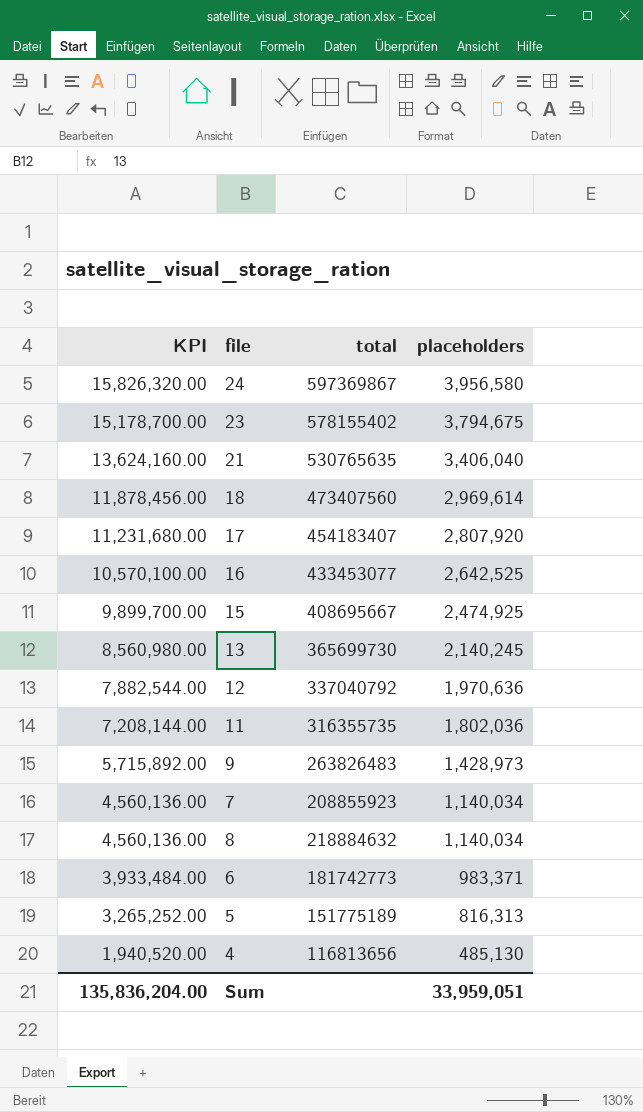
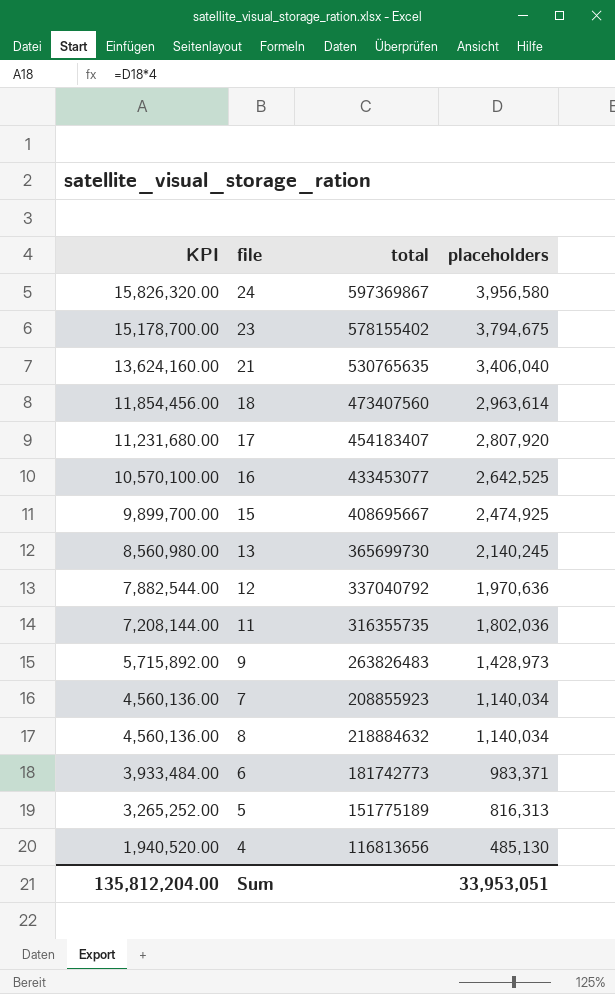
18 | KPI: 11,878,456.00 -> 11,854,456.00
18 | placeholders: 2,969,614 -> 2,963,614
Sum | KPI: 135,836,204.00 -> 135,812,204.00
Sum | placeholders: 33,959,051 -> 33,953,051

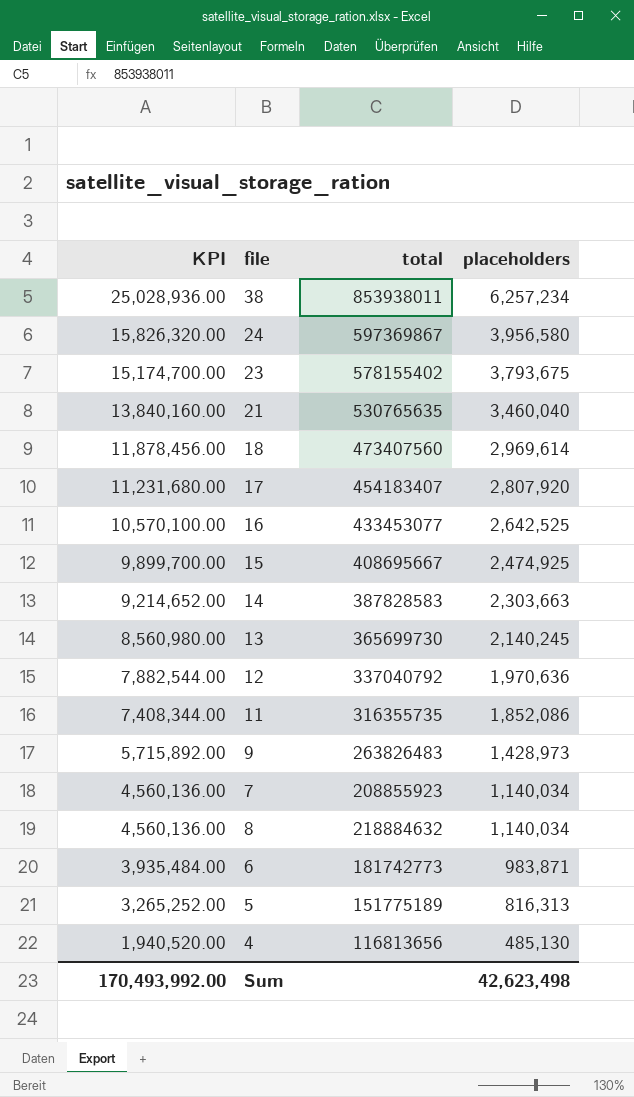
row 38: none -> 25,028,936.00 | 853938011 | 6,257,234
23 | KPI: 15,178,700.00 -> 15,174,700.00
23 | placeholders: 3,794,675 -> 3,793,675
21 | KPI: 13,624,160.00 -> 13,840,160.00
21 | placeholders: 3,406,040 -> 3,460,040
18 | KPI: 11,854,456.00 -> 11,878,456.00
18 | placeholders: 2,963,614 -> 2,969,614
row 14: none -> 9,214,652.00 | 387828583 | 2,303,663
11 | KPI: 7,208,144.00 -> 7,408,344.00
11 | placeholders: 1,802,036 -> 1,852,086
6 | KPI: 3,933,484.00 -> 3,935,484.00
6 | placeholders: 983,371 -> 983,871
Sum | KPI: 135,812,204.00 -> 170,493,992.00
Sum | placeholders: 33,953,051 -> 42,623,498

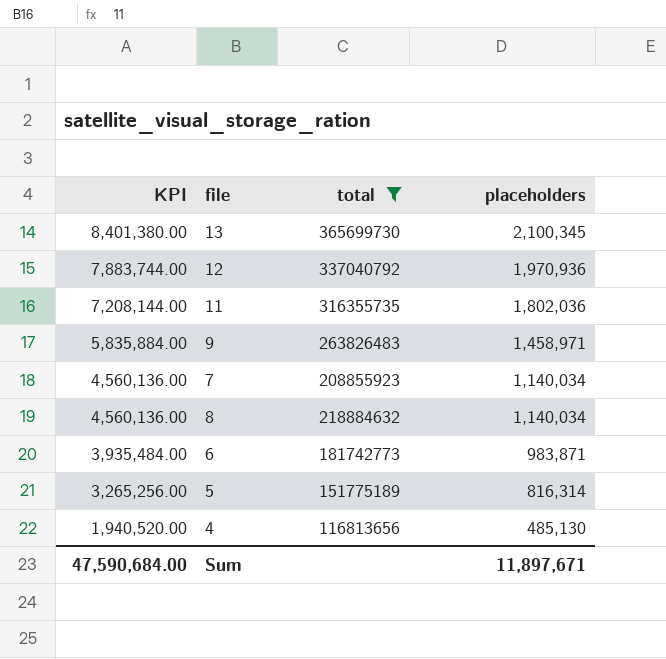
filter: none -> total <= 365699730
13 | KPI: 8,560,980.00 -> 8,401,380.00
13 | placeholders: 2,140,245 -> 2,100,345
12 | KPI: 7,882,544.00 -> 7,883,744.00
12 | placeholders: 1,970,636 -> 1,970,936
11 | KPI: 7,408,344.00 -> 7,208,144.00
11 | placeholders: 1,852,086 -> 1,802,036
9 | KPI: 5,715,892.00 -> 5,835,884.00
9 | placeholders: 1,428,973 -> 1,458,971
5 | KPI: 3,265,252.00 -> 3,265,256.00
5 | placeholders: 816,313 -> 816,314
Sum | KPI: 170,493,992.00 -> 47,590,684.00
Sum | placeholders: 42,623,498 -> 11,897,671

